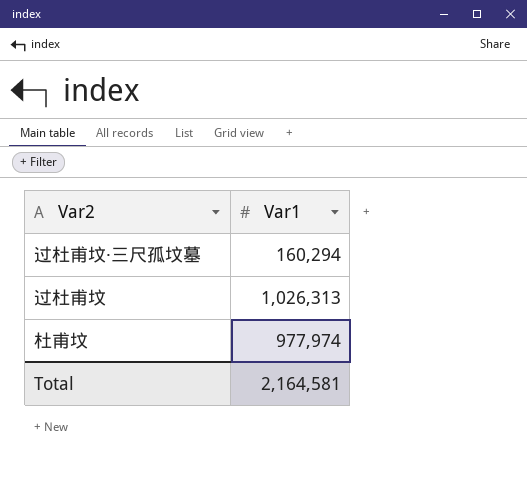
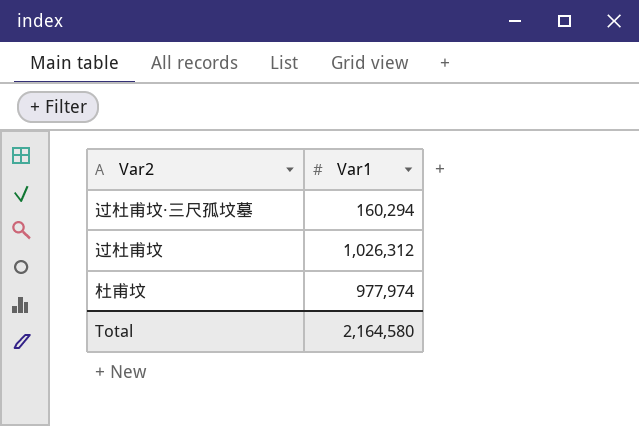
过杜甫坟 | Var1: 1,026,313 -> 1,026,312
Total | Var1: 2,164,581 -> 2,164,580

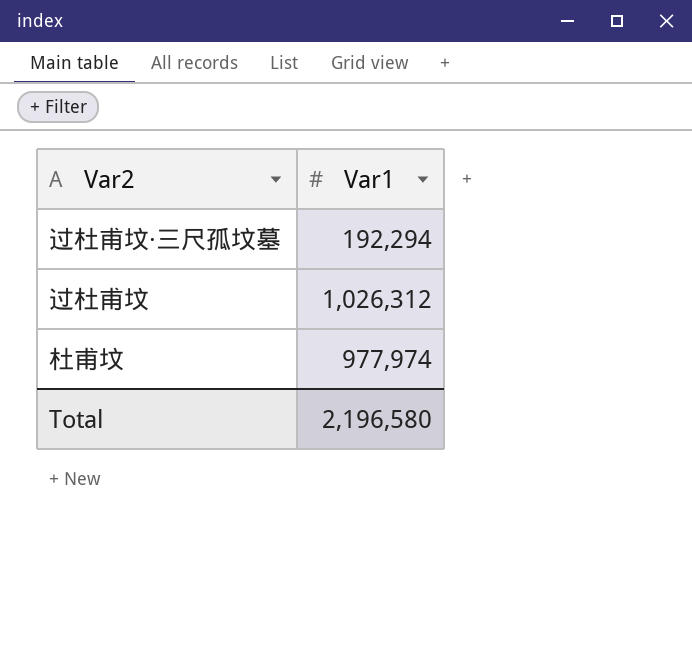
过杜甫坟·三尺孤坟墓 | Var1: 160,294 -> 192,294
Total | Var1: 2,164,580 -> 2,196,580

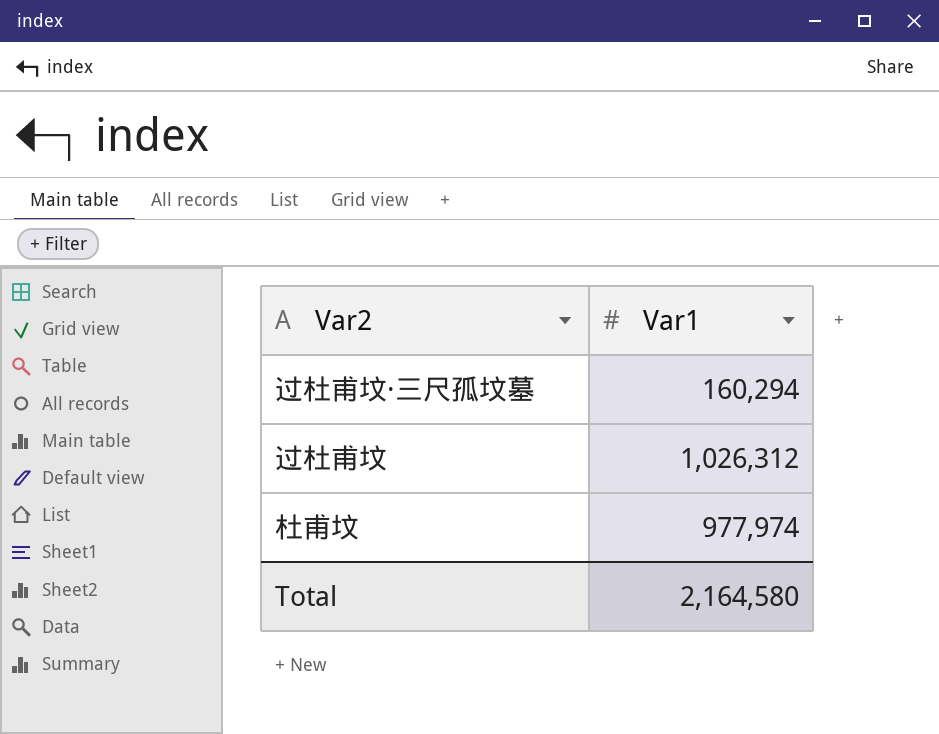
过杜甫坟·三尺孤坟墓 | Var1: 192,294 -> 160,294
Total | Var1: 2,196,580 -> 2,164,580

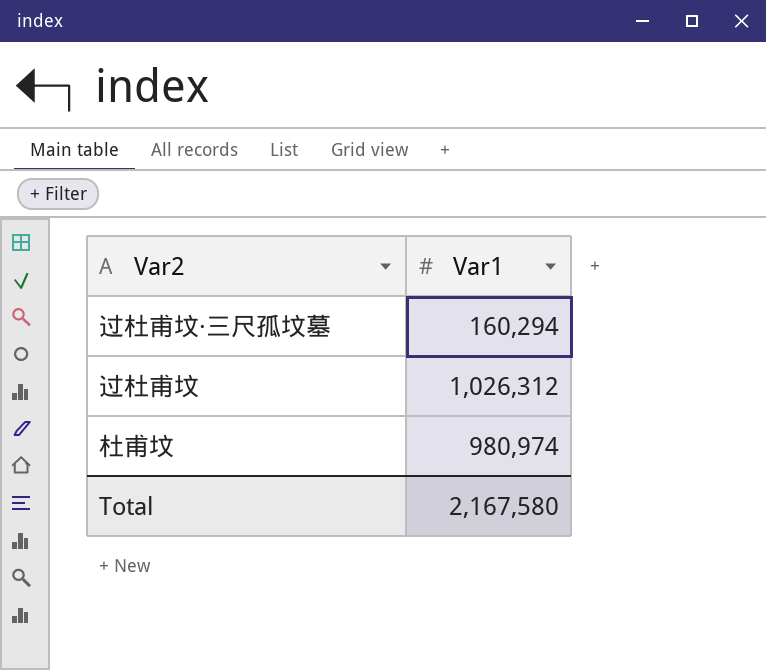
杜甫坟 | Var1: 977,974 -> 980,974
Total | Var1: 2,164,580 -> 2,167,580

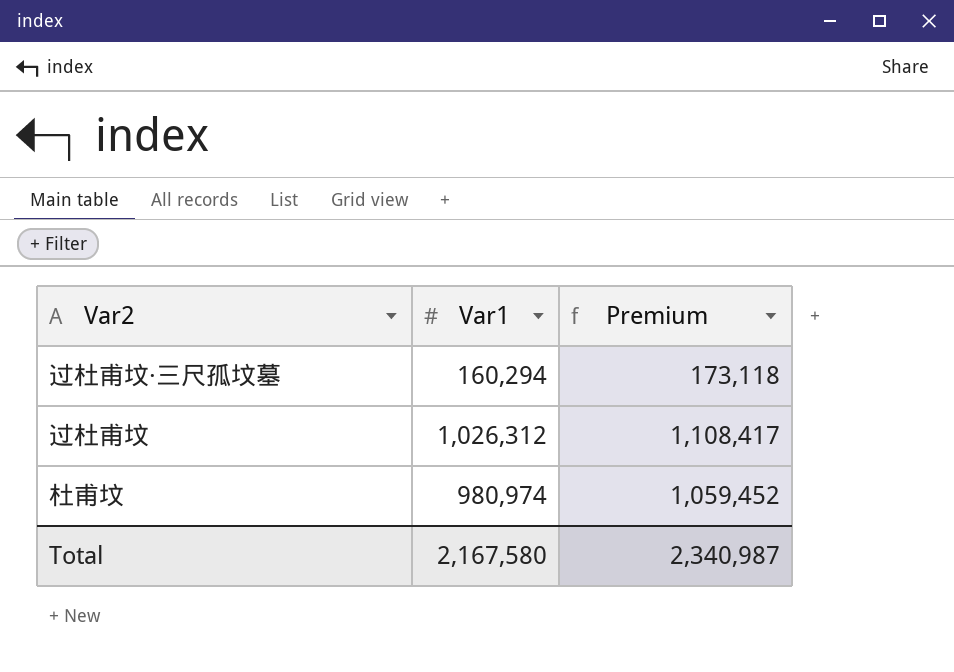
column Premium | formula: none -> [Var1] * 1.08

